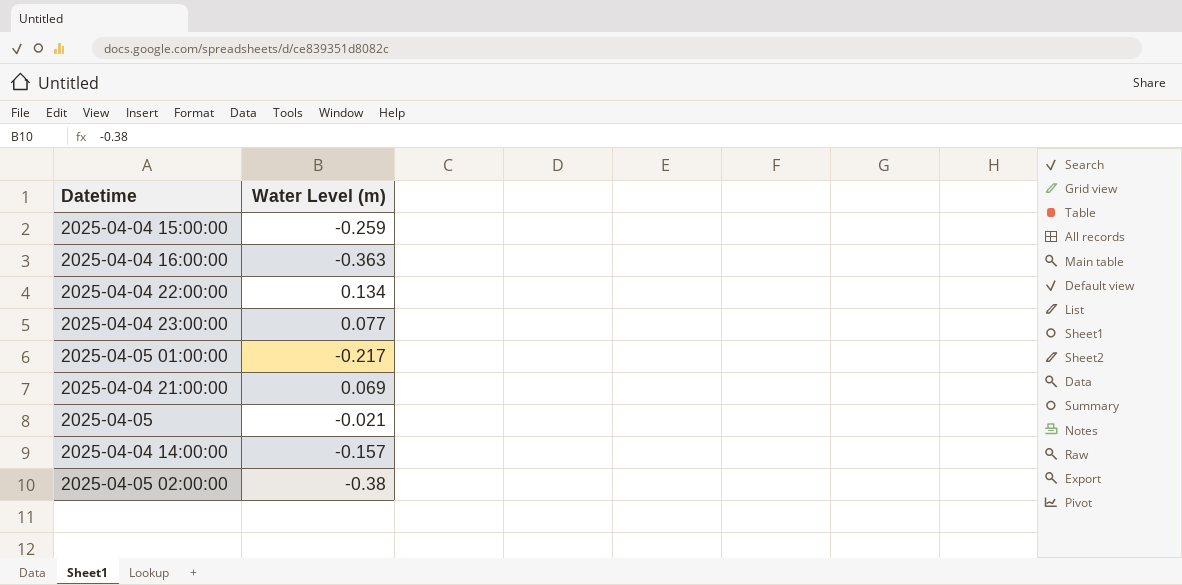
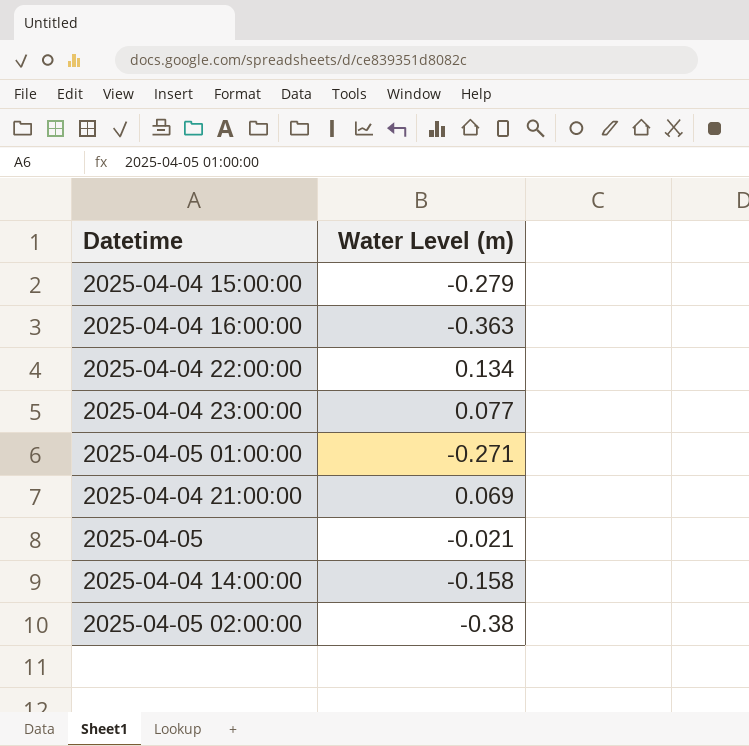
2025-04-04 15:00:00 | Water Level (m): -0.259 -> -0.279
2025-04-05 01:00:00 | Water Level (m): -0.217 -> -0.271
2025-04-04 14:00:00 | Water Level (m): -0.157 -> -0.158

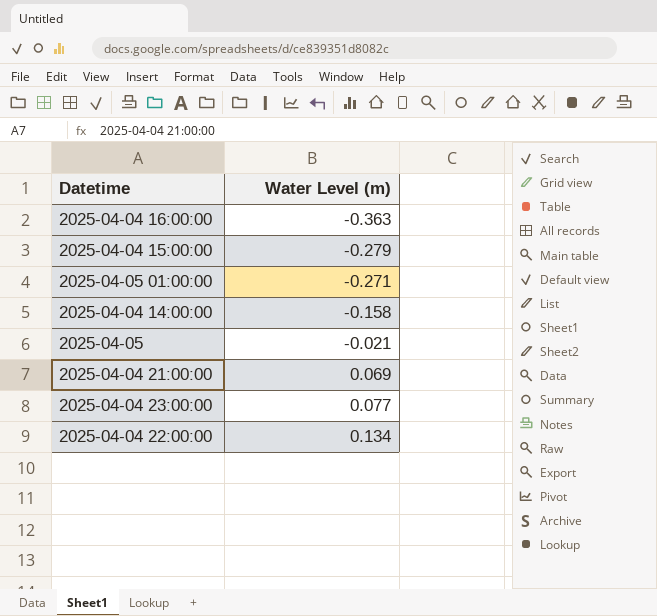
row order: none -> Water Level (m) ascending
row 2025-04-05 02:00:00: -0.38 -> none

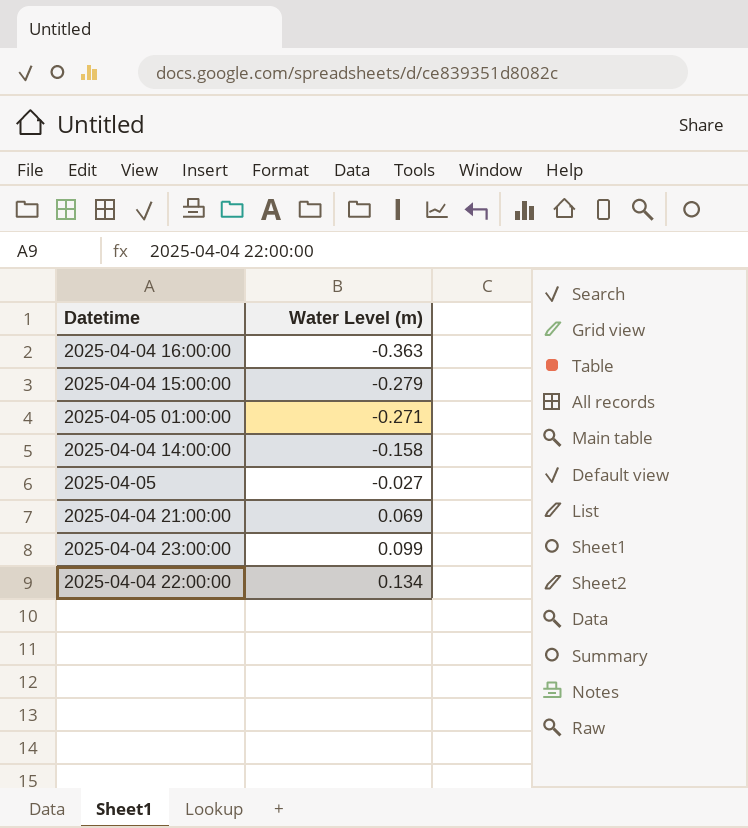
2025-04-05 | Water Level (m): -0.021 -> -0.027
2025-04-04 23:00:00 | Water Level (m): 0.077 -> 0.099

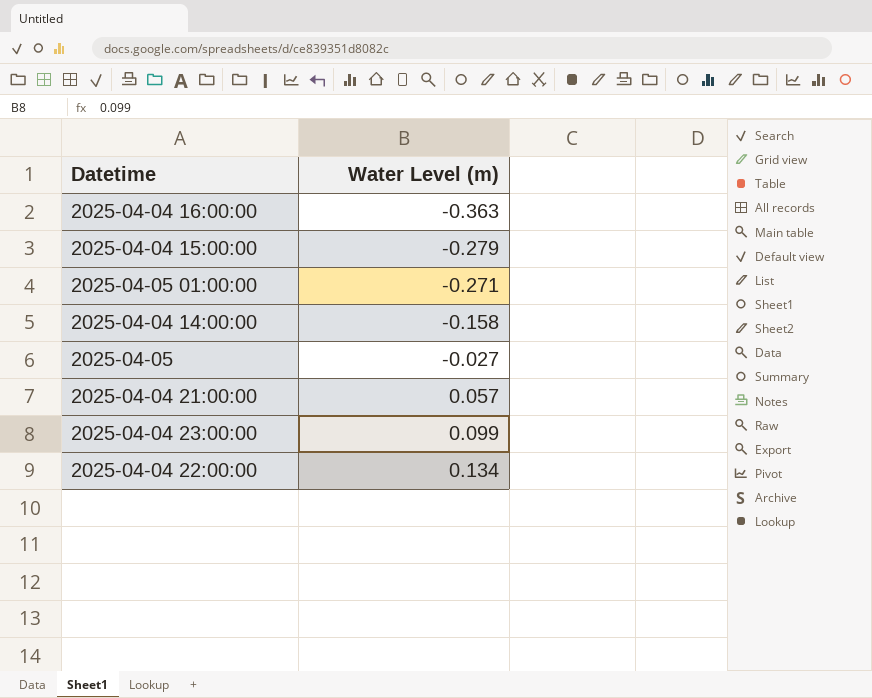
2025-04-04 21:00:00 | Water Level (m): 0.069 -> 0.057

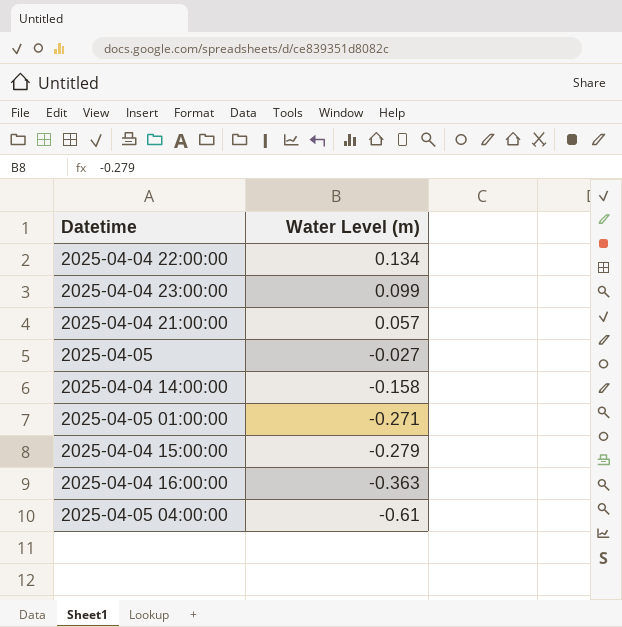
row order: Water Level (m) ascending -> Water Level (m) descending
row 2025-04-05 04:00:00: none -> -0.61

